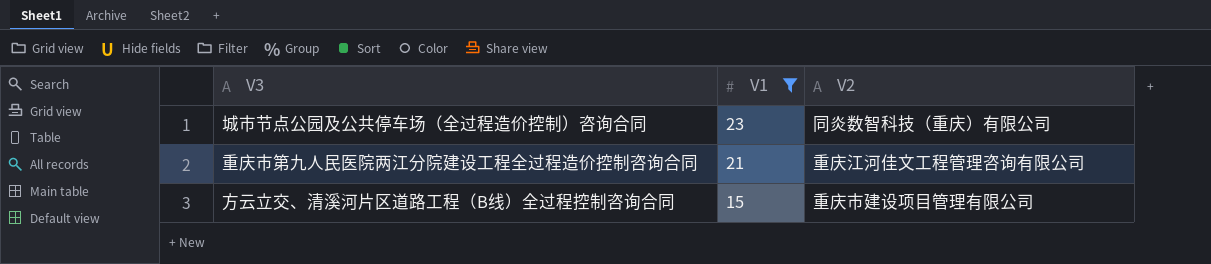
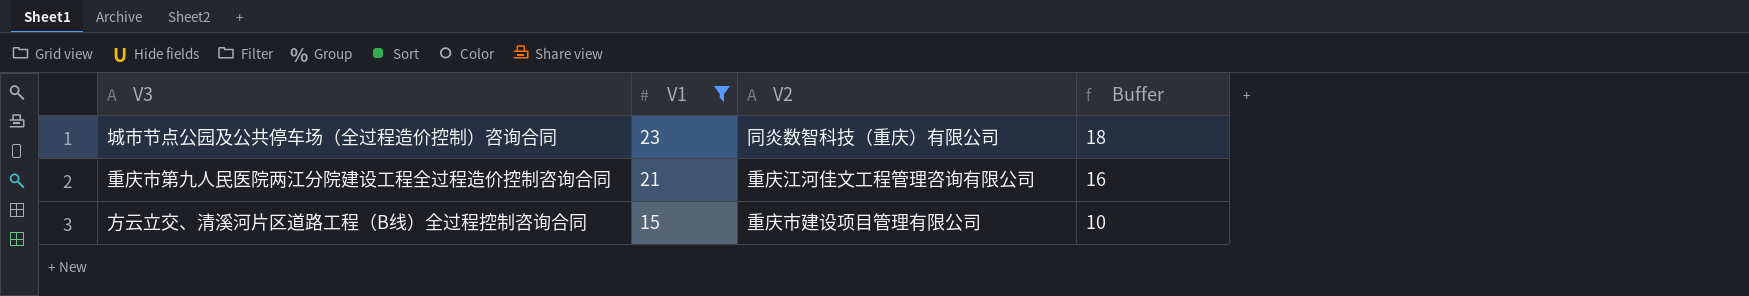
column Buffer | formula: none -> [V1] - 5

